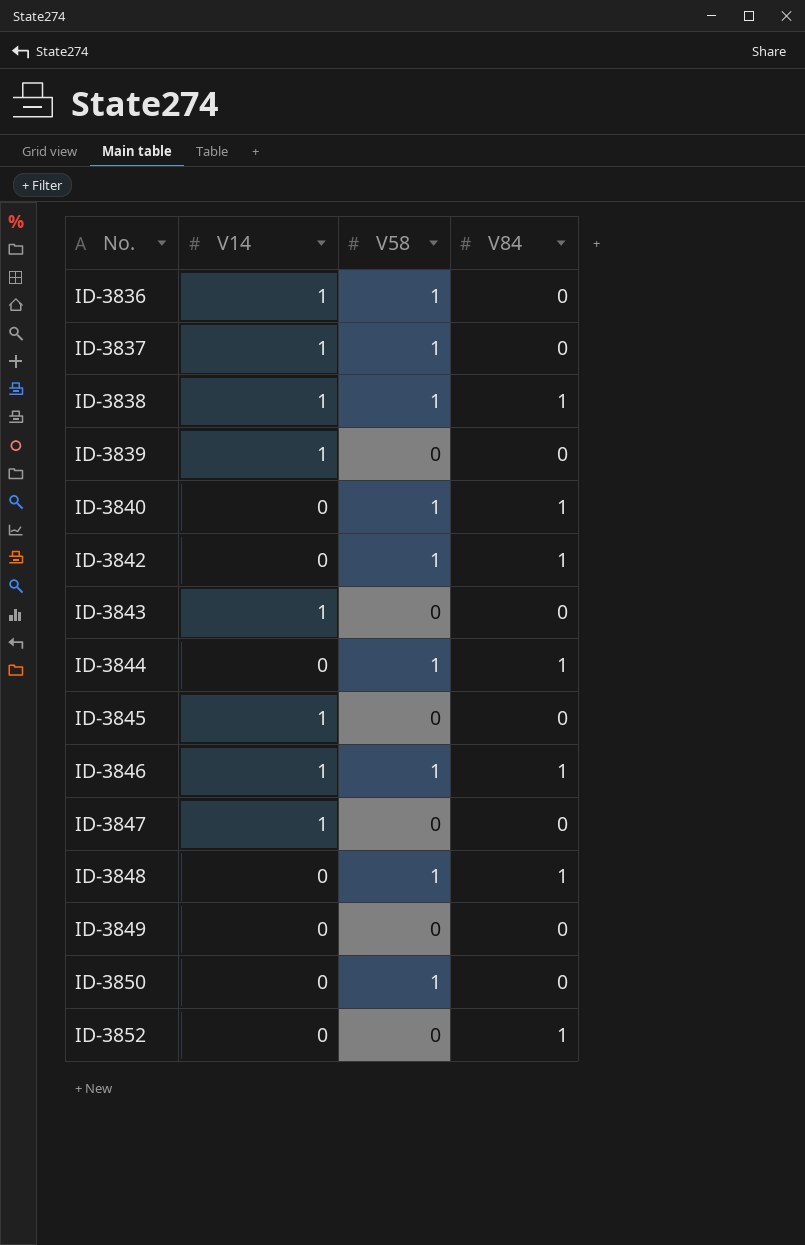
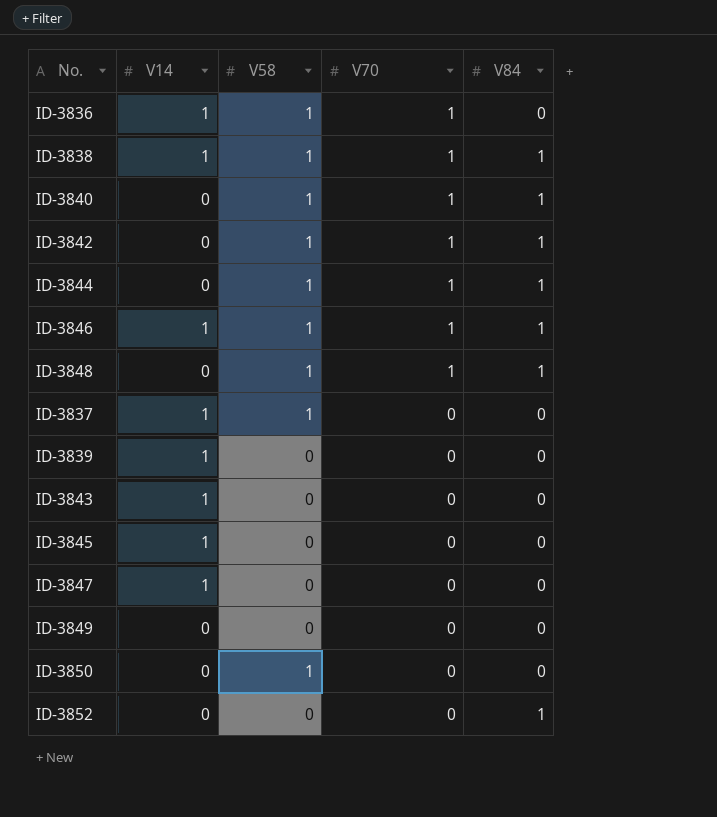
row order: No. ascending -> V70 descending
column V70 | position: none -> 4

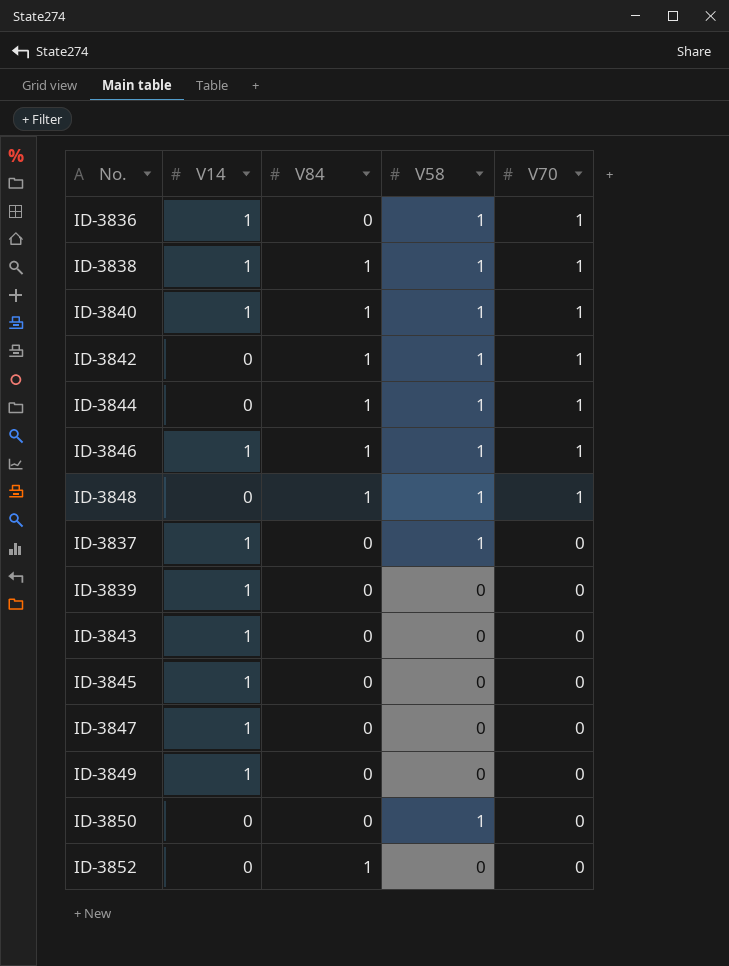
column V84 | position: 5 -> 3
ID-3840 | V14: 0 -> 1
ID-3849 | V14: 0 -> 1

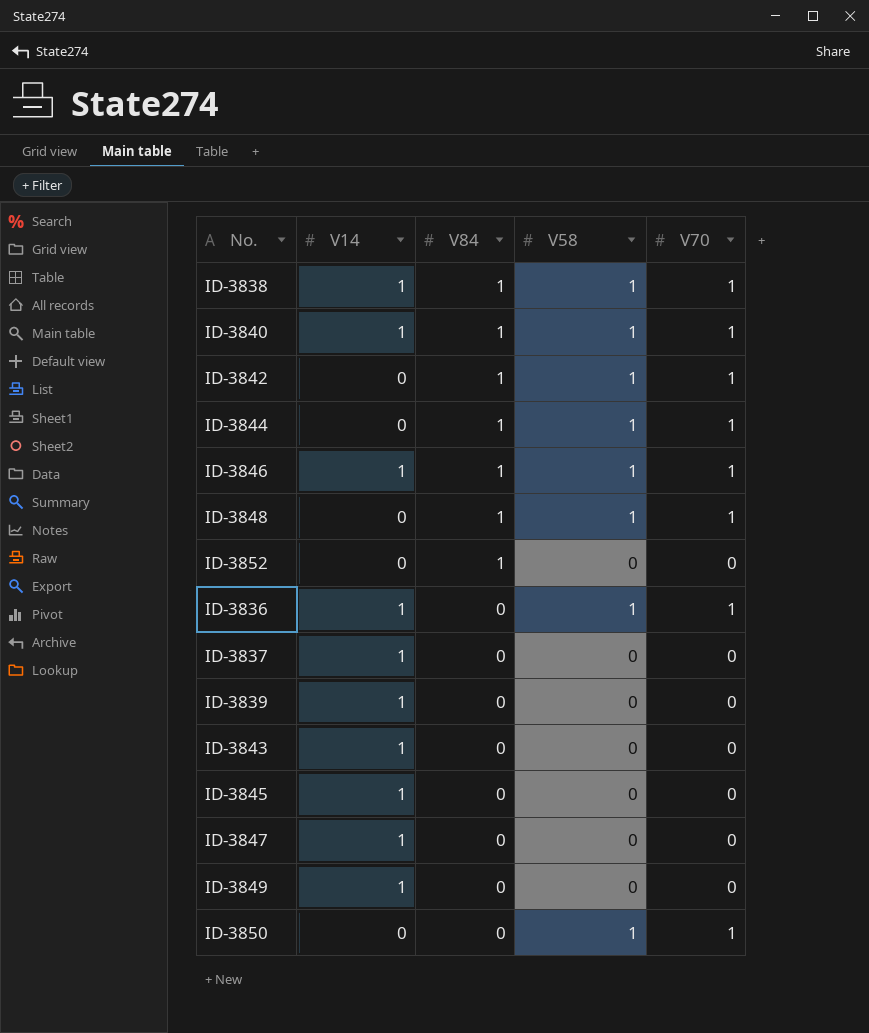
row order: V70 descending -> V84 descending
ID-3837 | V58: 1 -> 0
ID-3850 | V70: 0 -> 1

